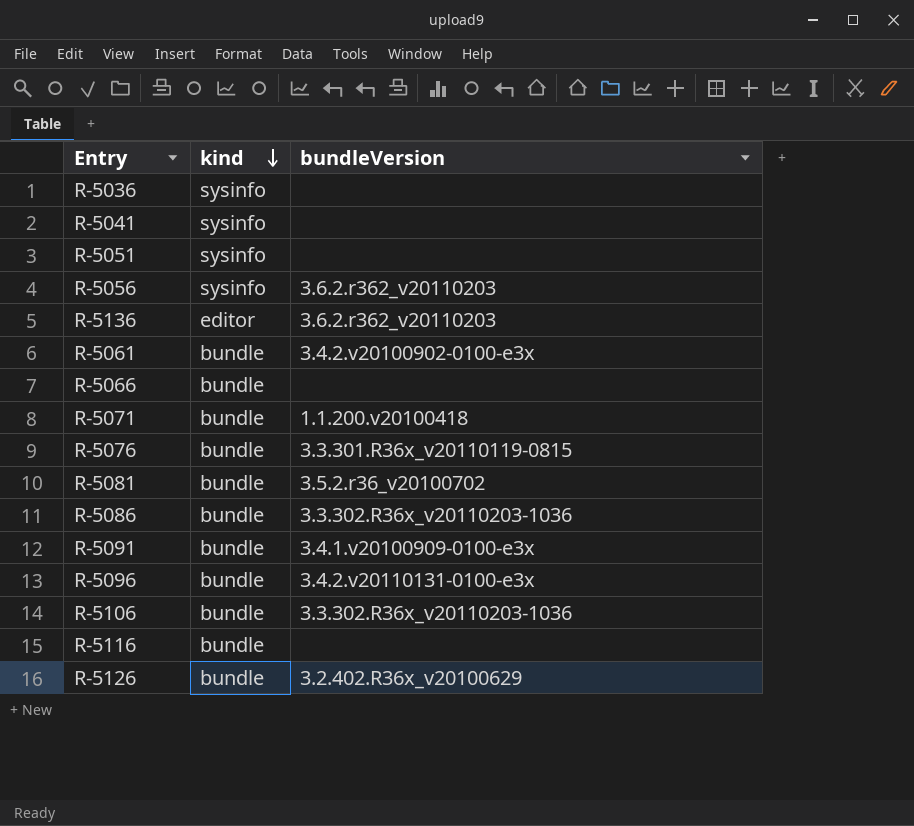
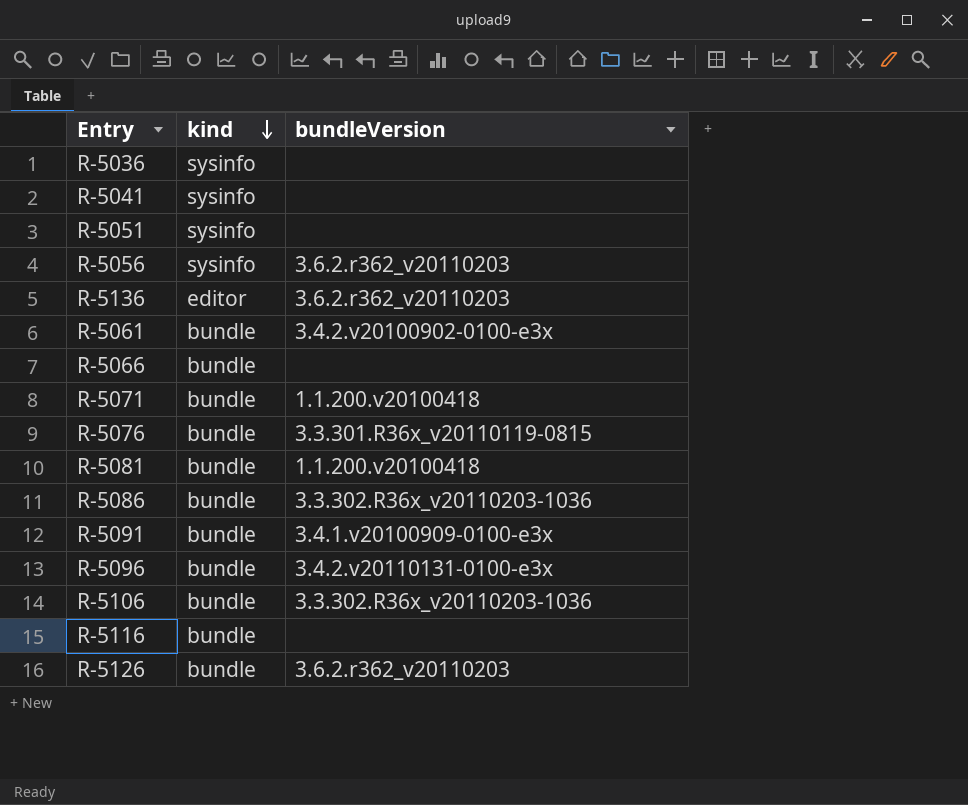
R-5081 | bundleVersion: 3.5.2.r36_v20100702 -> 1.1.200.v20100418
R-5126 | bundleVersion: 3.2.402.R36x_v20100629 -> 3.6.2.r362_v20110203

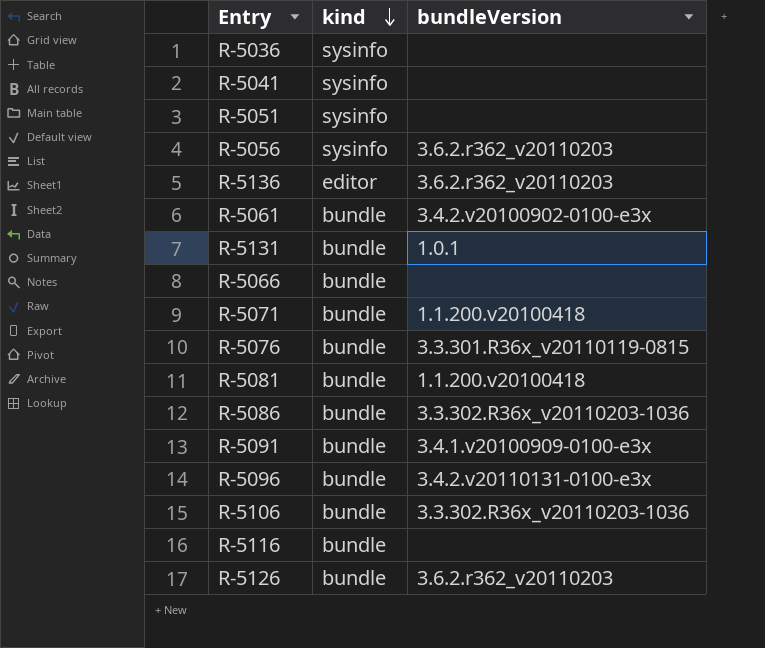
row R-5131: none -> bundle | 1.0.1

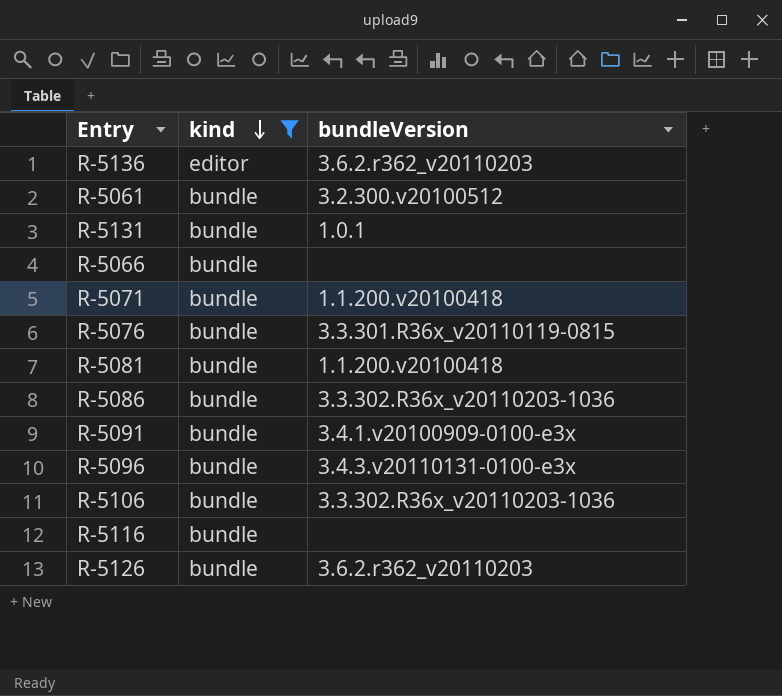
filter: none -> kind != sysinfo
R-5061 | bundleVersion: 3.4.2.v20100902-0100-e3x -> 3.2.300.v20100512
R-5096 | bundleVersion: 3.4.2.v20110131-0100-e3x -> 3.4.3.v20110131-0100-e3x

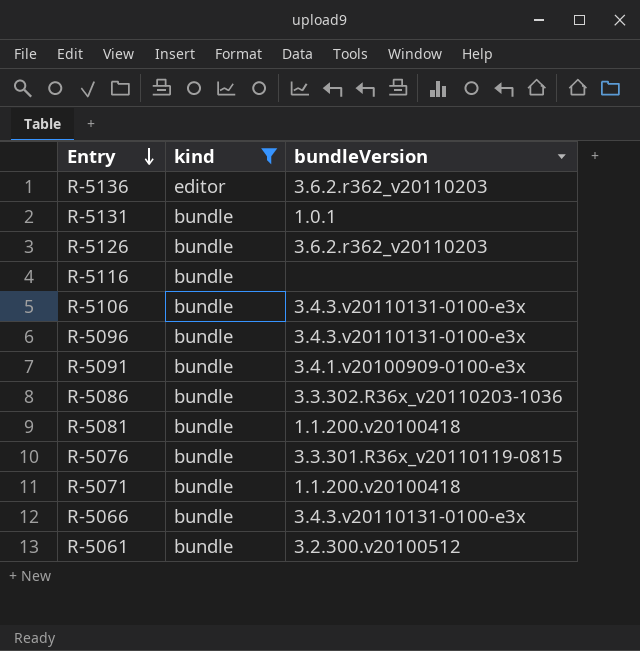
row order: kind descending -> Entry descending
R-5106 | bundleVersion: 3.3.302.R36x_v20110203-1036 -> 3.4.3.v20110131-0100-e3x
R-5066 | bundleVersion: none -> 3.4.3.v20110131-0100-e3x

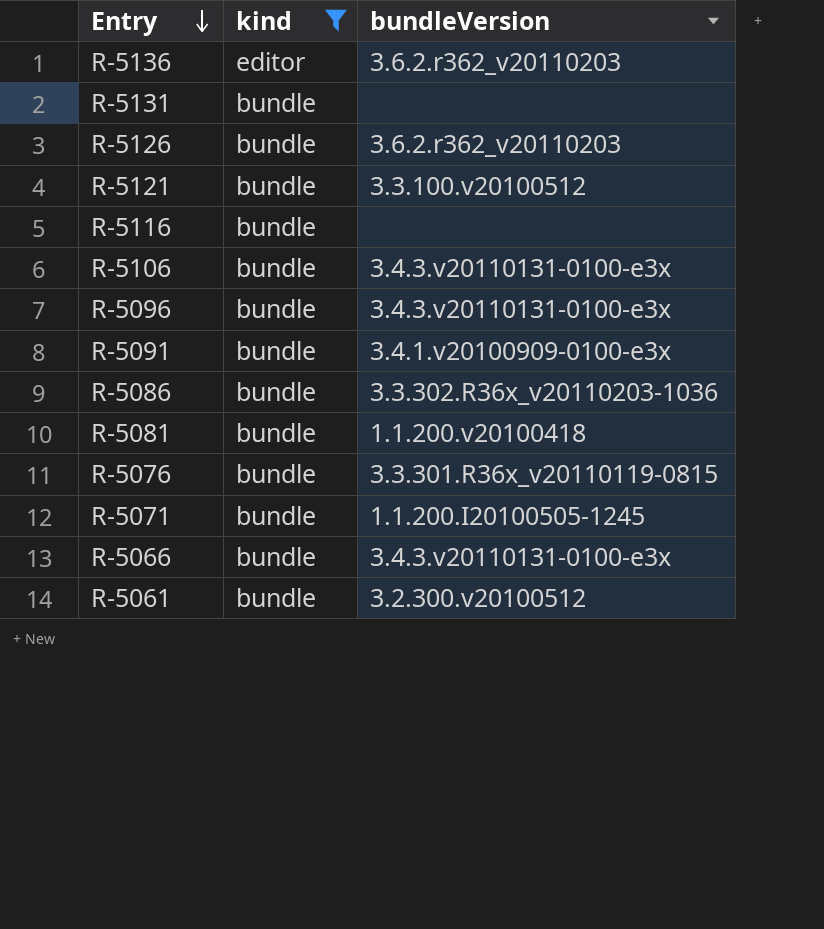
R-5131 | bundleVersion: 1.0.1 -> none
row R-5121: none -> bundle | 3.3.100.v20100512
R-5071 | bundleVersion: 1.1.200.v20100418 -> 1.1.200.I20100505-1245

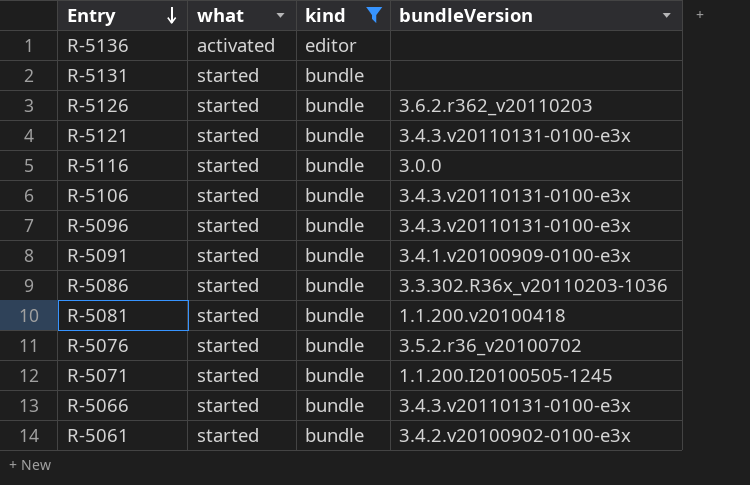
column what | position: none -> 2
R-5136 | bundleVersion: 3.6.2.r362_v20110203 -> none
R-5121 | bundleVersion: 3.3.100.v20100512 -> 3.4.3.v20110131-0100-e3x
R-5116 | bundleVersion: none -> 3.0.0
R-5076 | bundleVersion: 3.3.301.R36x_v20110119-0815 -> 3.5.2.r36_v20100702
R-5061 | bundleVersion: 3.2.300.v20100512 -> 3.4.2.v20100902-0100-e3x

